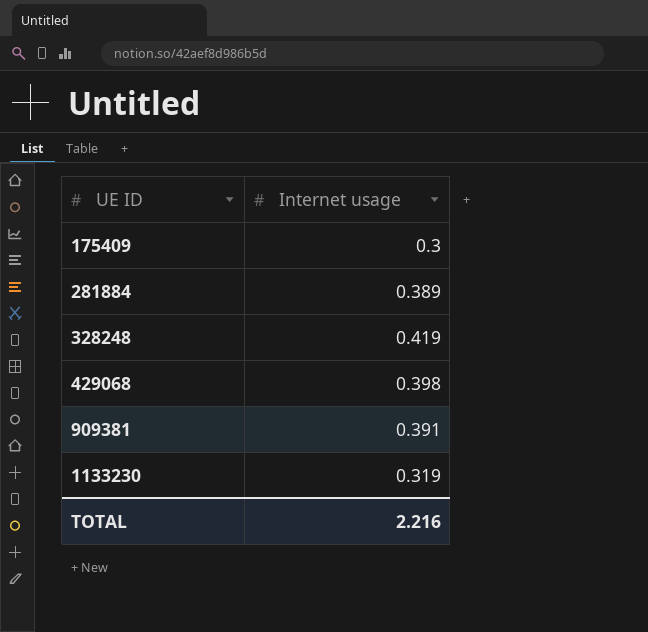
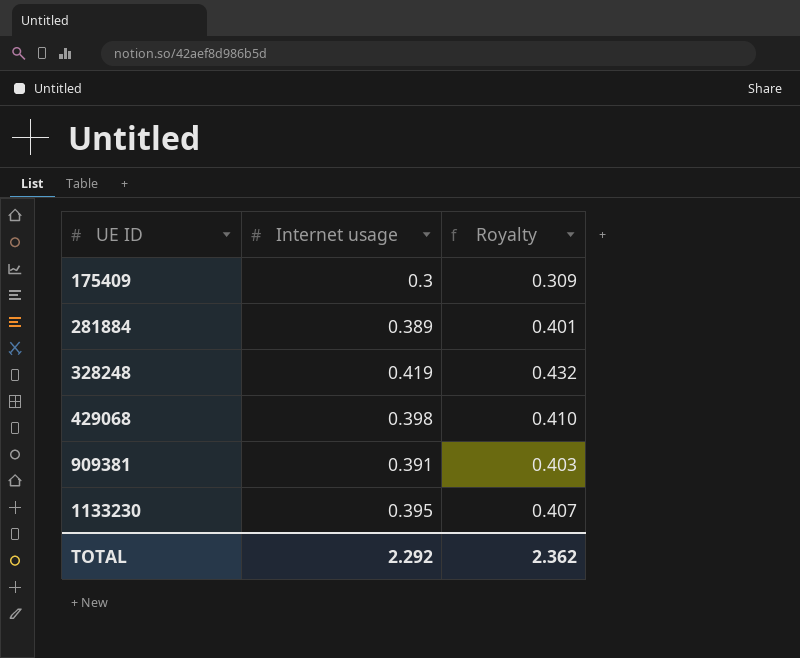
column Royalty | formula: none -> [Internet usage] * 1.03
1133230 | Internet usage: 0.319 -> 0.395
TOTAL | Internet usage: 2.216 -> 2.292

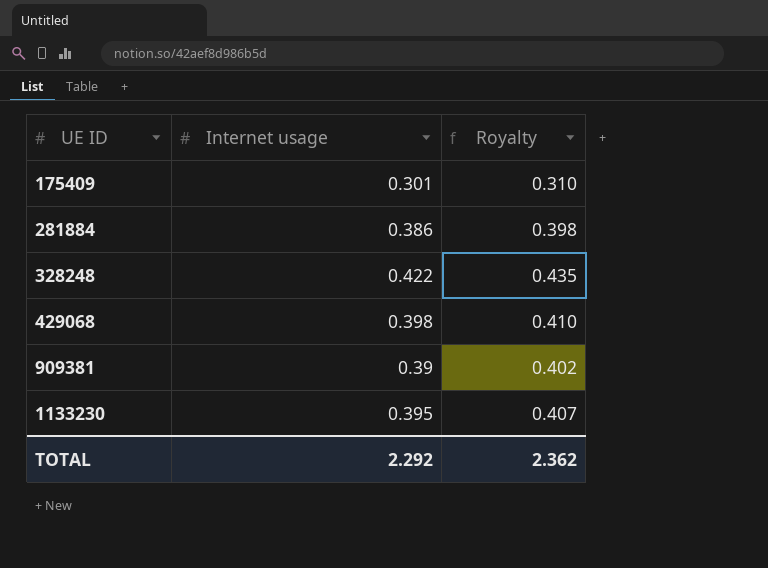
175409 | Internet usage: 0.3 -> 0.301
175409 | Royalty: 0.309 -> 0.310
281884 | Internet usage: 0.389 -> 0.386
281884 | Royalty: 0.401 -> 0.398
328248 | Internet usage: 0.419 -> 0.422
328248 | Royalty: 0.432 -> 0.435
909381 | Internet usage: 0.391 -> 0.39
909381 | Royalty: 0.403 -> 0.402

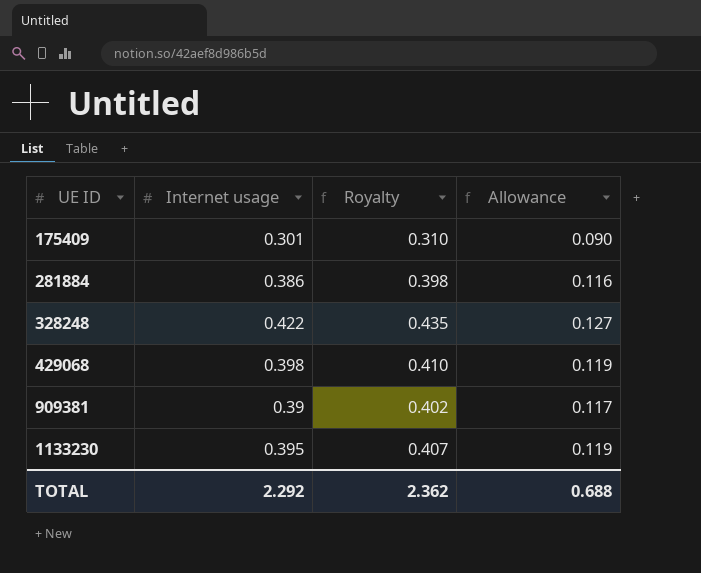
column Allowance | formula: none -> [Internet usage] * 0.3

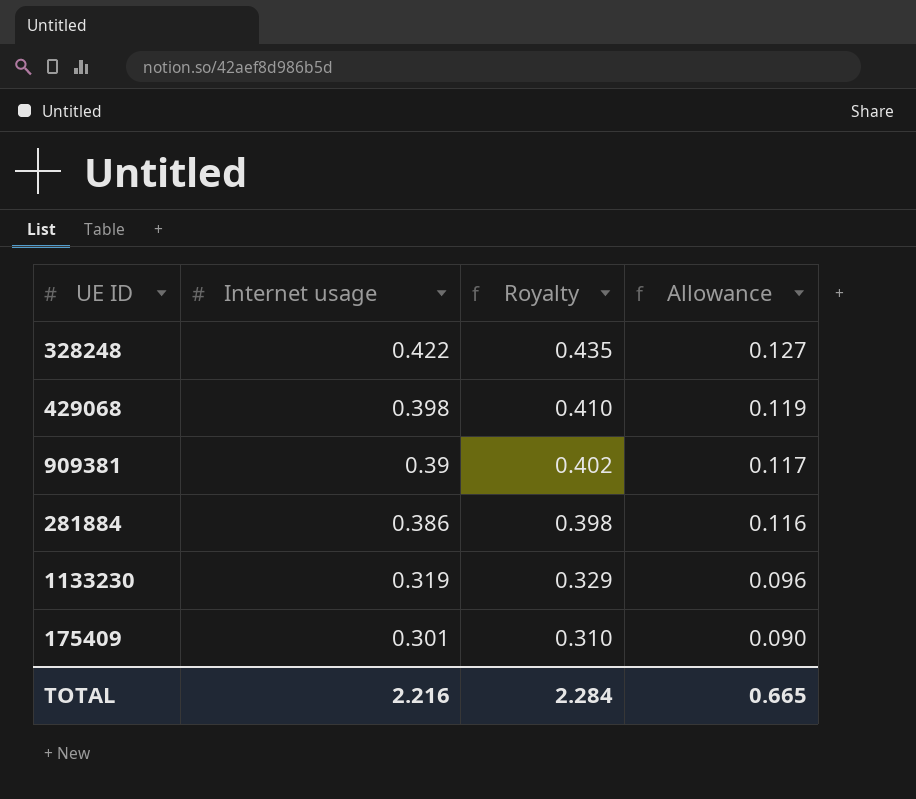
row order: UE ID ascending -> Internet usage descending
1133230 | Internet usage: 0.395 -> 0.319
1133230 | Royalty: 0.407 -> 0.329
1133230 | Allowance: 0.119 -> 0.096
TOTAL | Internet usage: 2.292 -> 2.216
TOTAL | Royalty: 2.362 -> 2.284
TOTAL | Allowance: 0.688 -> 0.665

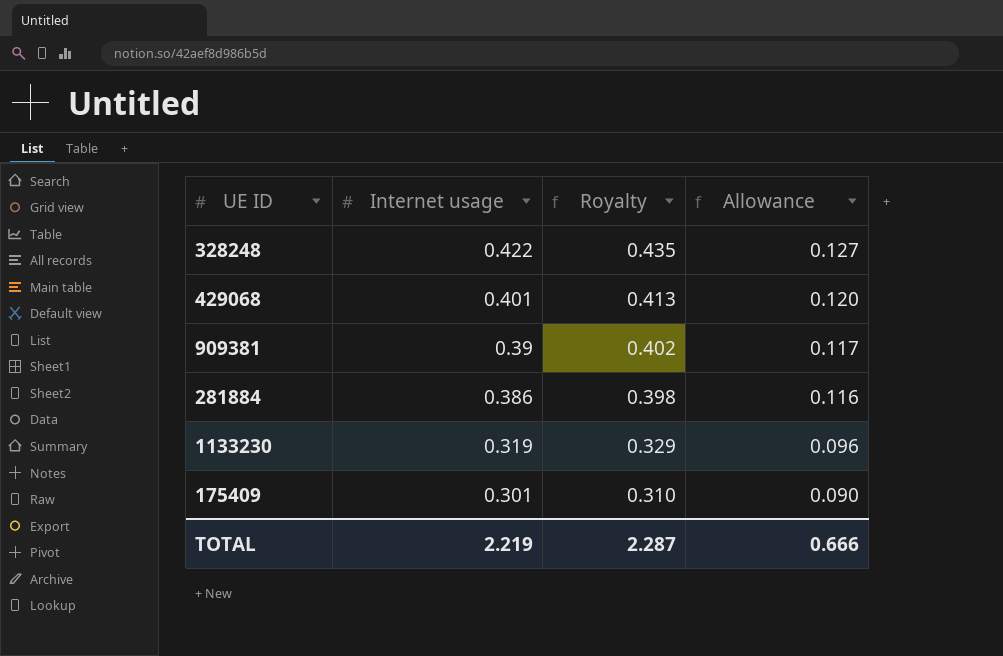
429068 | Internet usage: 0.398 -> 0.401
429068 | Royalty: 0.410 -> 0.413
429068 | Allowance: 0.119 -> 0.120
TOTAL | Internet usage: 2.216 -> 2.219
TOTAL | Royalty: 2.284 -> 2.287
TOTAL | Allowance: 0.665 -> 0.666

